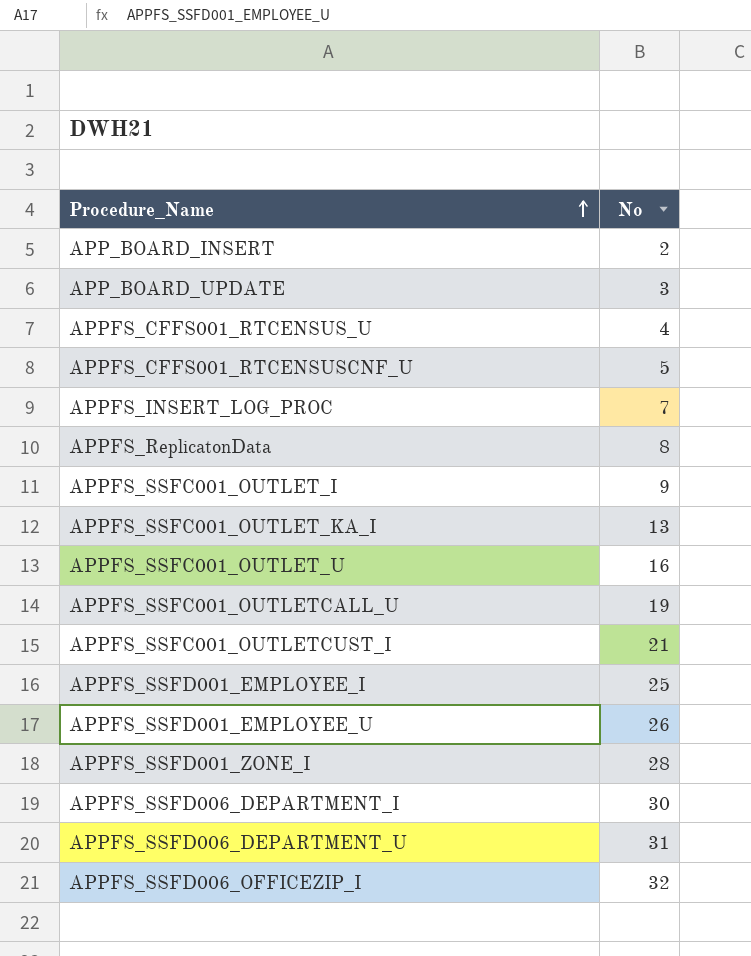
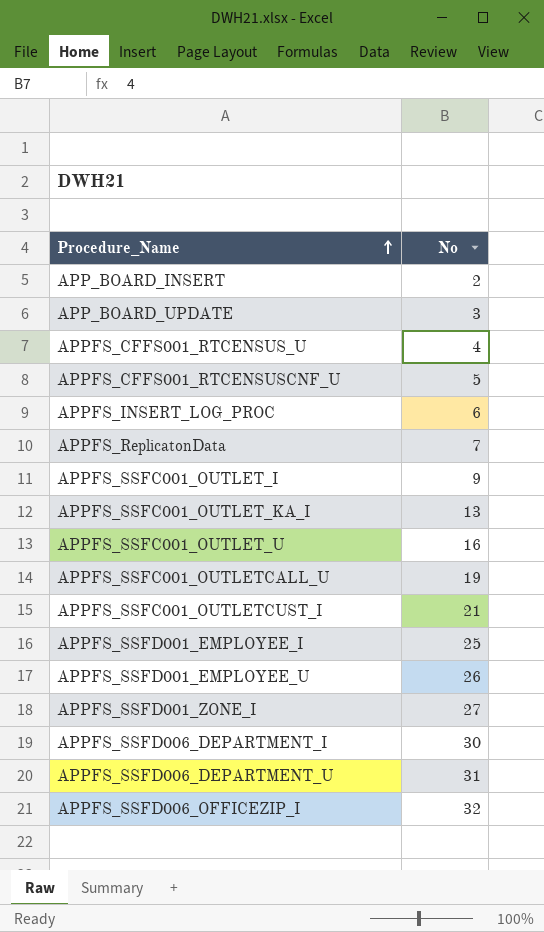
APPFS_INSERT_LOG_PROC | No: 7 -> 6
APPFS_ReplicatonData | No: 8 -> 7
APPFS_SSFD001_ZONE_I | No: 28 -> 27

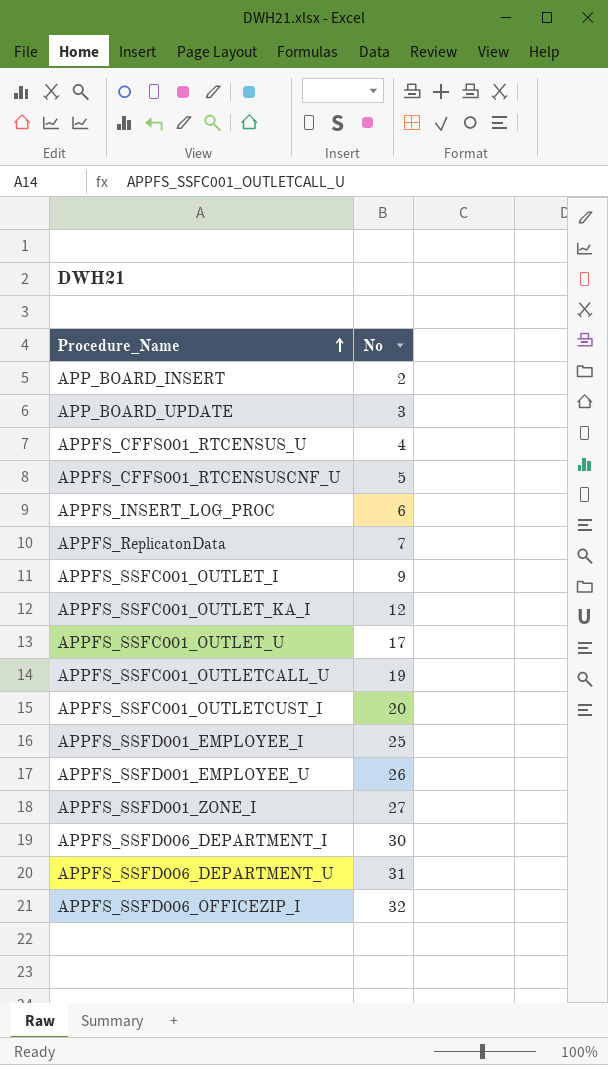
APPFS_SSFC001_OUTLET_KA_I | No: 13 -> 12
APPFS_SSFC001_OUTLET_U | No: 16 -> 17
APPFS_SSFC001_OUTLETCUST_I | No: 21 -> 20

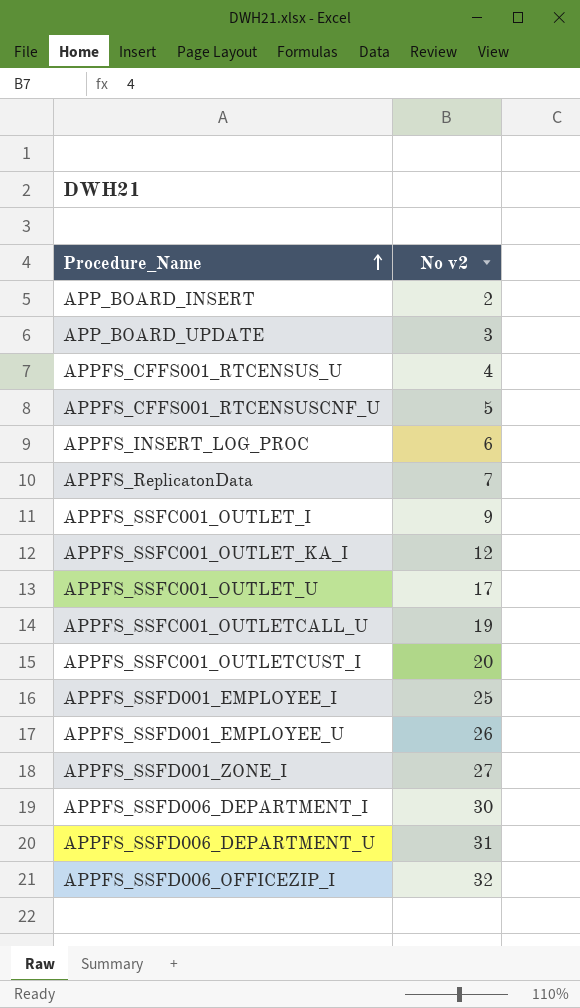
column name: No -> No v2

